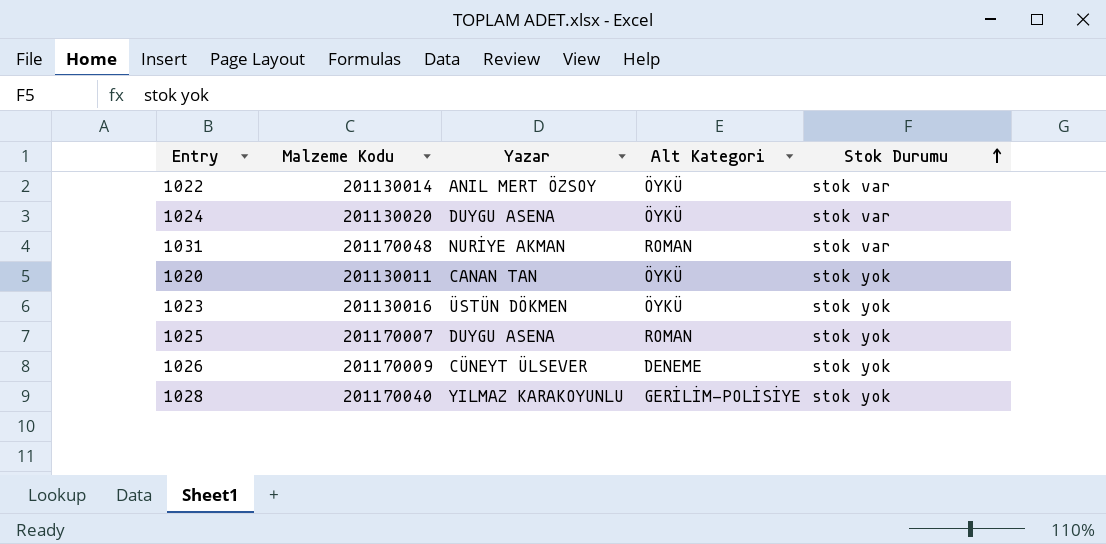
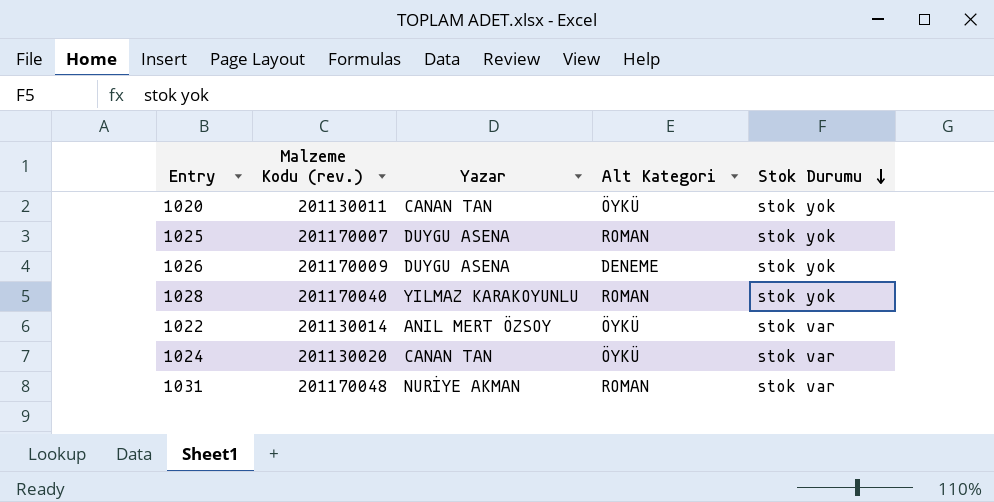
row order: Stok Durumu ascending -> Stok Durumu descending
column name: Malzeme Kodu -> Malzeme Kodu (rev.)
row 1023: 201130016 | ÜSTÜN DÖKMEN | ÖYKÜ | stok yok -> none
1026 | Yazar: CÜNEYT ÜLSEVER -> DUYGU ASENA
1028 | Alt Kategori: GERİLİM-POLİSİYE -> ROMAN
1024 | Yazar: DUYGU ASENA -> CANAN TAN

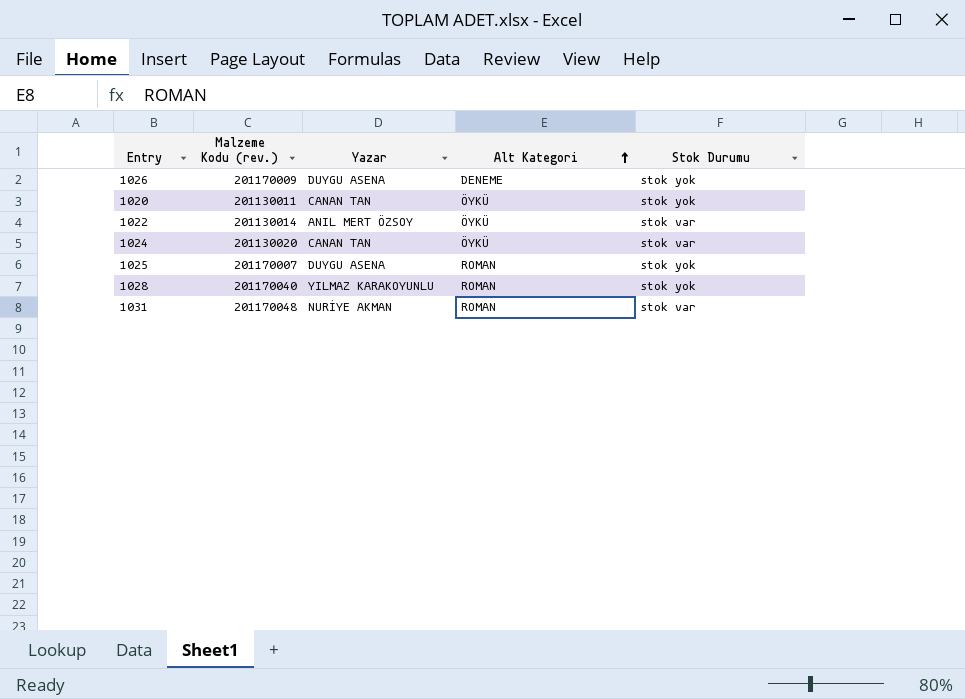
row order: Stok Durumu descending -> Alt Kategori ascending

